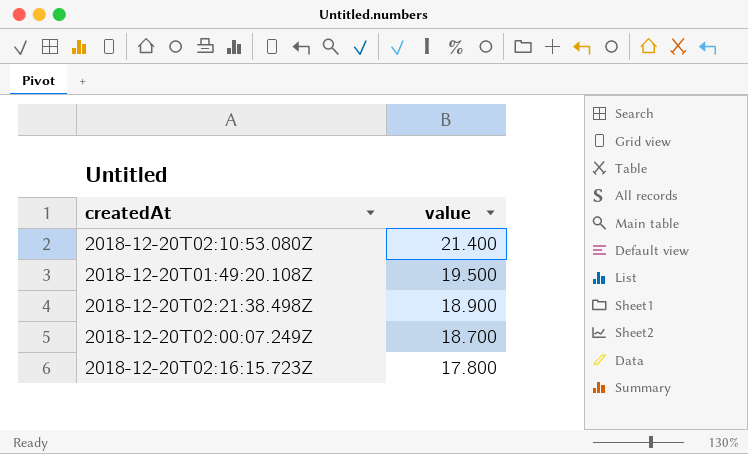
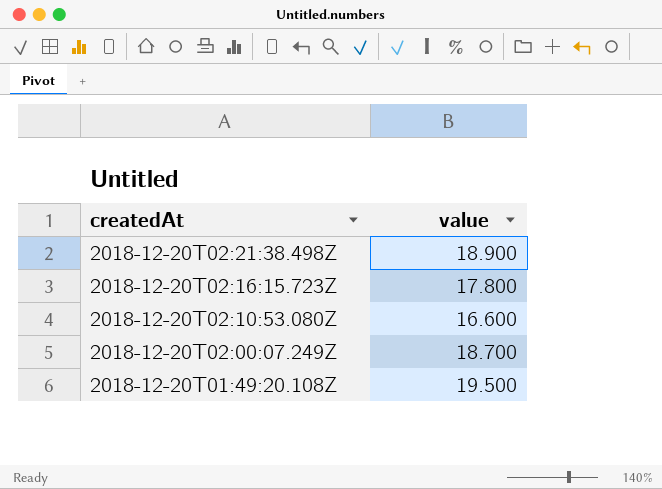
row order: value descending -> createdAt descending
2018-12-20T02:10:53.080Z | value: 21.400 -> 16.600

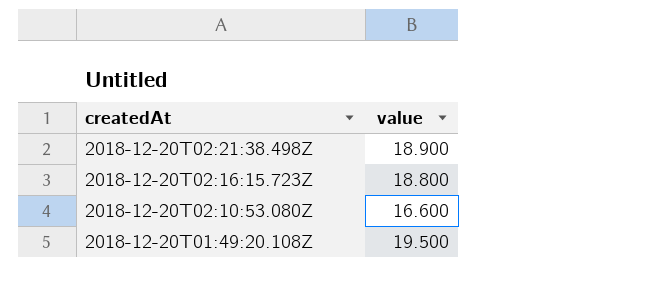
row 2018-12-20T02:00:07.249Z: 18.700 -> none
2018-12-20T02:16:15.723Z | value: 17.800 -> 18.800

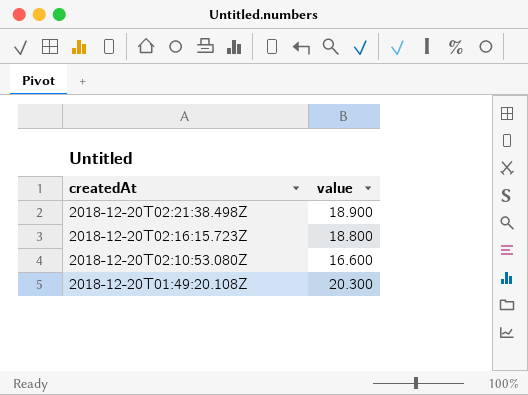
2018-12-20T01:49:20.108Z | value: 19.500 -> 20.300

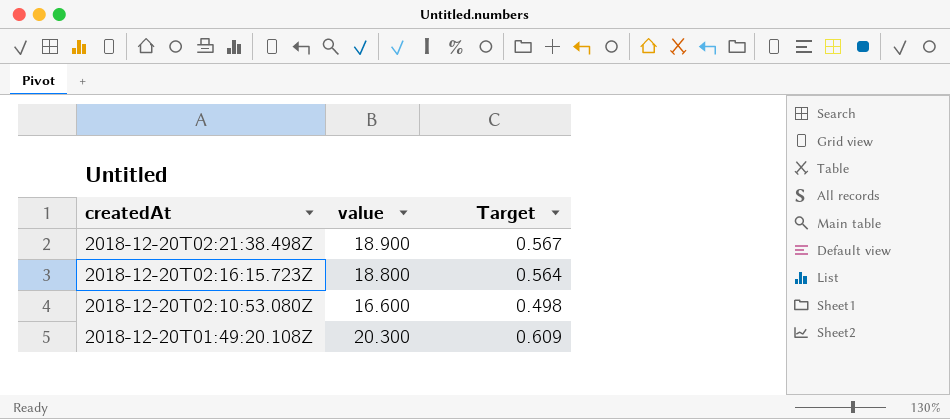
column Target | formula: none -> [value] * 0.03

